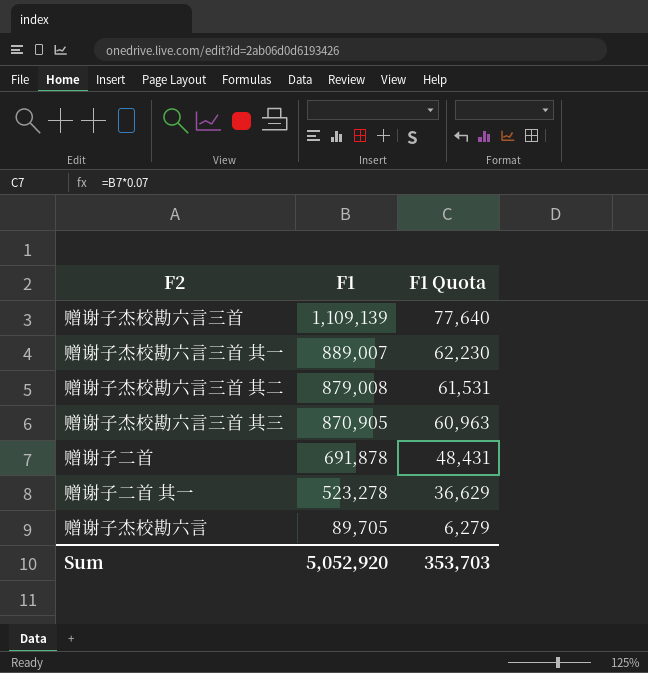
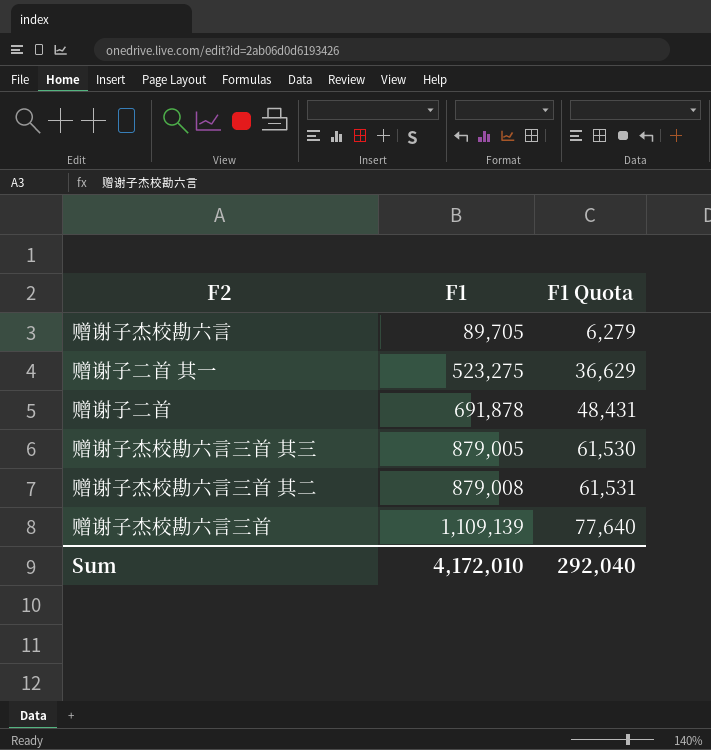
row order: F1 descending -> F1 ascending
row 赠谢子杰校勘六言三首 其一: 889,007 | 62,230 -> none
赠谢子二首 其一 | F1: 523,278 -> 523,275
赠谢子杰校勘六言三首 其三 | F1: 870,905 -> 879,005
赠谢子杰校勘六言三首 其三 | F1 Quota: 60,963 -> 61,530
Sum | F1: 5,052,920 -> 4,172,010
Sum | F1 Quota: 353,703 -> 292,040

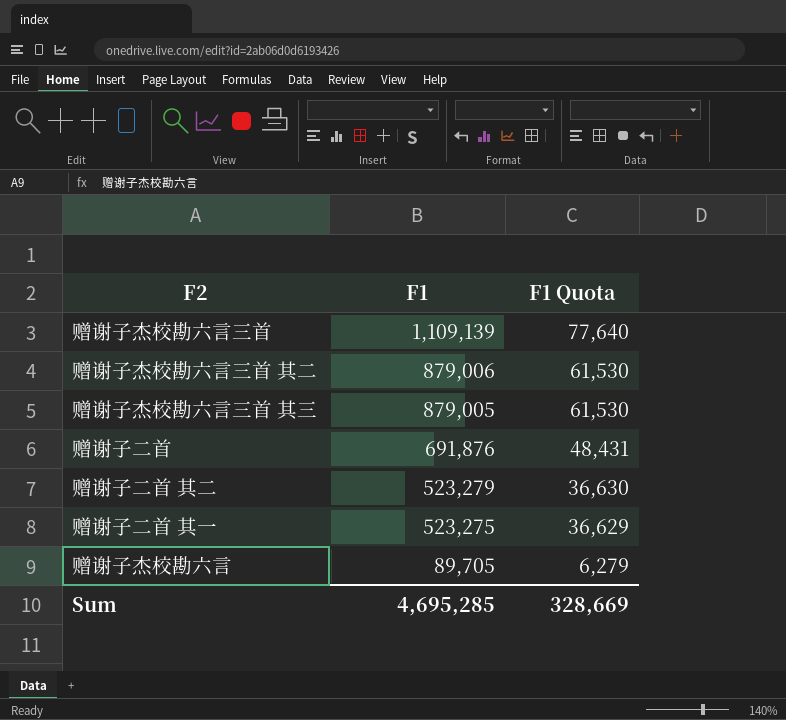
row order: F1 ascending -> F1 descending
赠谢子杰校勘六言三首 其二 | F1: 879,008 -> 879,006
赠谢子杰校勘六言三首 其二 | F1 Quota: 61,531 -> 61,530
赠谢子二首 | F1: 691,878 -> 691,876
row 赠谢子二首 其二: none -> 523,279 | 36,630
Sum | F1: 4,172,010 -> 4,695,285
Sum | F1 Quota: 292,040 -> 328,669

